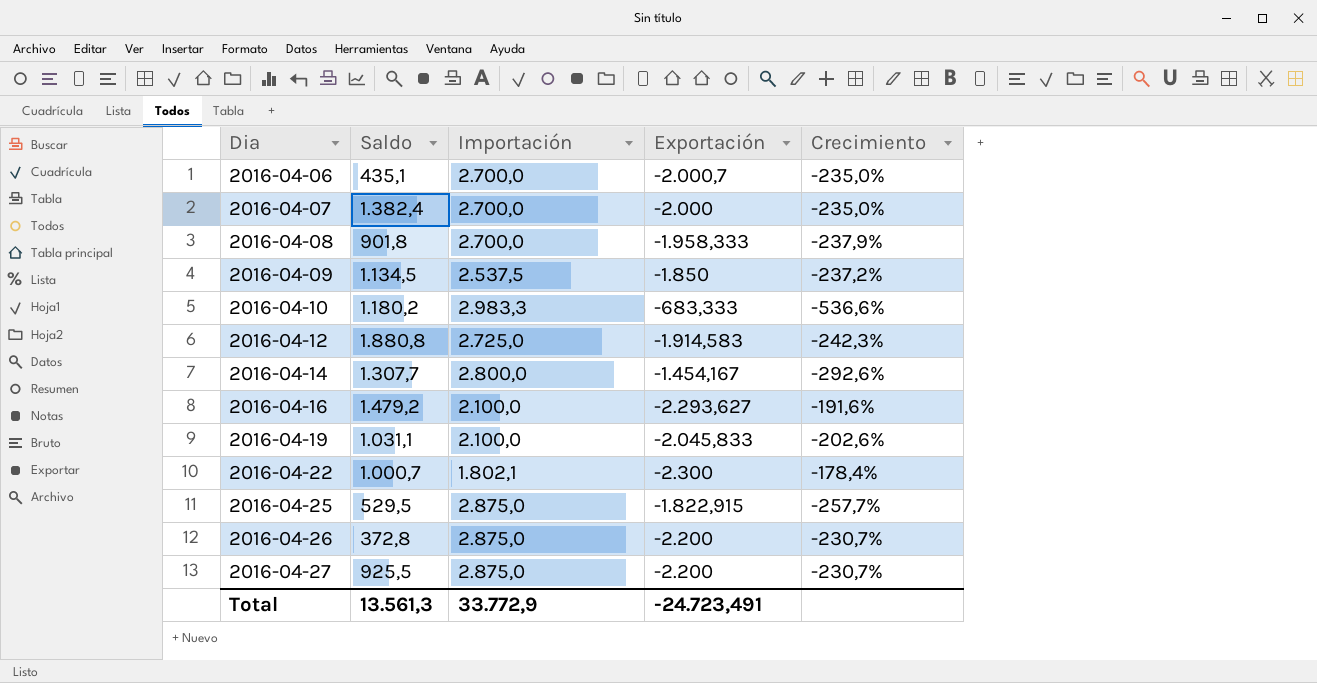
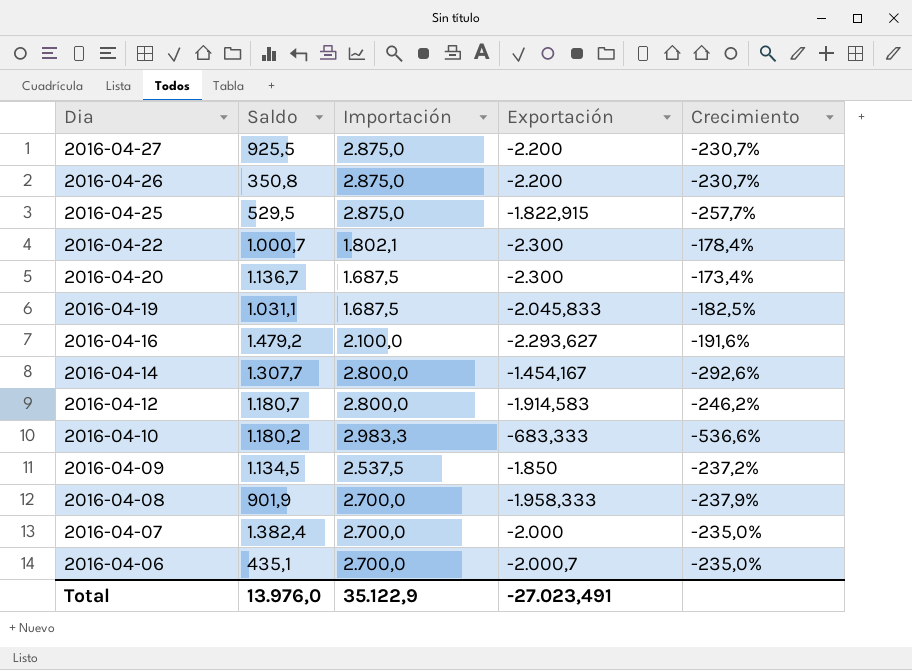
row order: Dia ascending -> Dia descending
2016-04-26 | Saldo: 372,8 -> 350,8
row 2016-04-20: none -> 1.136,7 | 1.687,5 | -2.300 | -173,4%
2016-04-19 | Importación: 2.100,0 -> 1.687,5
2016-04-19 | Crecimiento: -202,6% -> -182,5%
2016-04-12 | Saldo: 1.880,8 -> 1.180,7
2016-04-12 | Importación: 2.725,0 -> 2.800,0
2016-04-12 | Crecimiento: -242,3% -> -246,2%
2016-04-08 | Saldo: 901,8 -> 901,9
Total | Saldo: 13.561,3 -> 13.976,0
Total | Importación: 33.772,9 -> 35.122,9
Total | Exportación: -24.723,491 -> -27.023,491

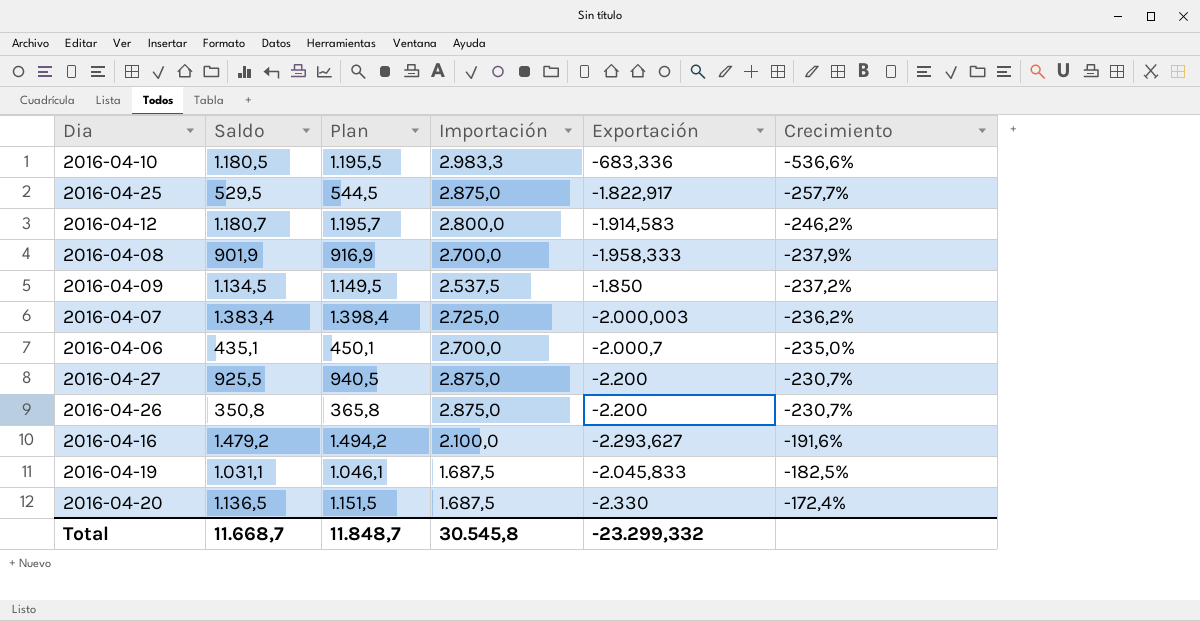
row order: Dia descending -> Crecimiento ascending
column Plan | formula: none -> [Saldo] + 15
row 2016-04-22: 1.000,7 | 1.802,1 | -2.300 | -178,4% -> none
row 2016-04-14: 1.307,7 | 2.800,0 | -1.454,167 | -292,6% -> none
2016-04-10 | Saldo: 1.180,2 -> 1.180,5
2016-04-10 | Exportación: -683,333 -> -683,336
2016-04-25 | Exportación: -1.822,915 -> -1.822,917
2016-04-07 | Saldo: 1.382,4 -> 1.383,4
2016-04-07 | Importación: 2.700,0 -> 2.725,0
2016-04-07 | Exportación: -2.000 -> -2.000,003
2016-04-07 | Crecimiento: -235,0% -> -236,2%
2016-04-20 | Saldo: 1.136,7 -> 1.136,5
2016-04-20 | Exportación: -2.300 -> -2.330
2016-04-20 | Crecimiento: -173,4% -> -172,4%
Total | Saldo: 13.976,0 -> 11.668,7
Total | Importación: 35.122,9 -> 30.545,8
Total | Exportación: -27.023,491 -> -23.299,332

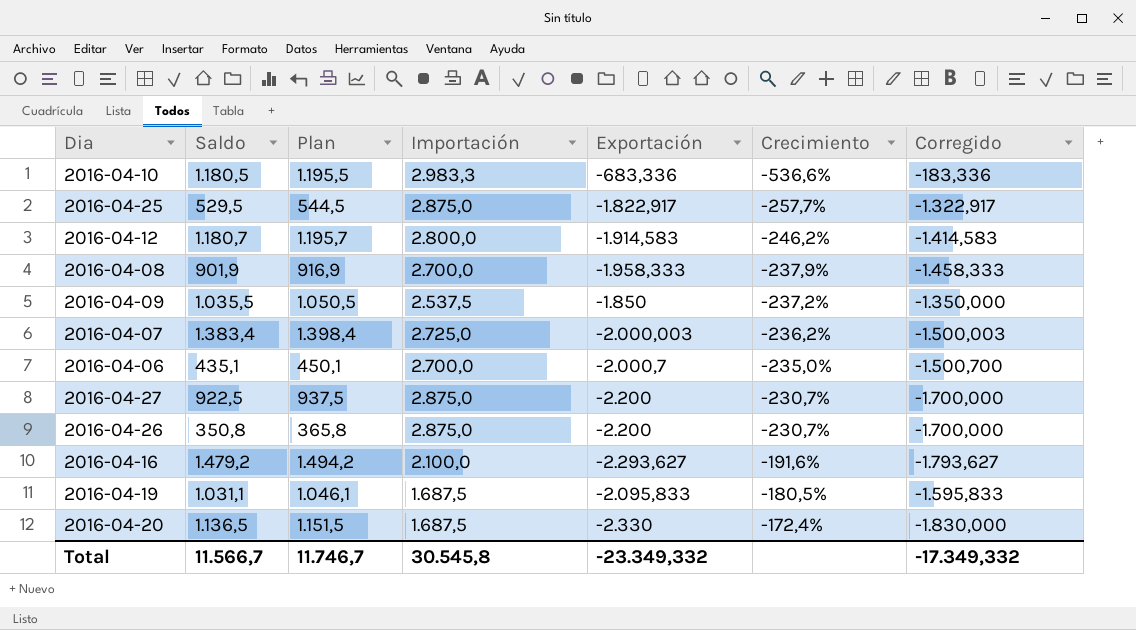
column Corregido | formula: none -> [Exportación] + 500
2016-04-09 | Saldo: 1.134,5 -> 1.035,5
2016-04-09 | Plan: 1.149,5 -> 1.050,5
2016-04-27 | Saldo: 925,5 -> 922,5
2016-04-27 | Plan: 940,5 -> 937,5
2016-04-19 | Exportación: -2.045,833 -> -2.095,833
2016-04-19 | Crecimiento: -182,5% -> -180,5%
Total | Saldo: 11.668,7 -> 11.566,7
Total | Plan: 11.848,7 -> 11.746,7
Total | Exportación: -23.299,332 -> -23.349,332

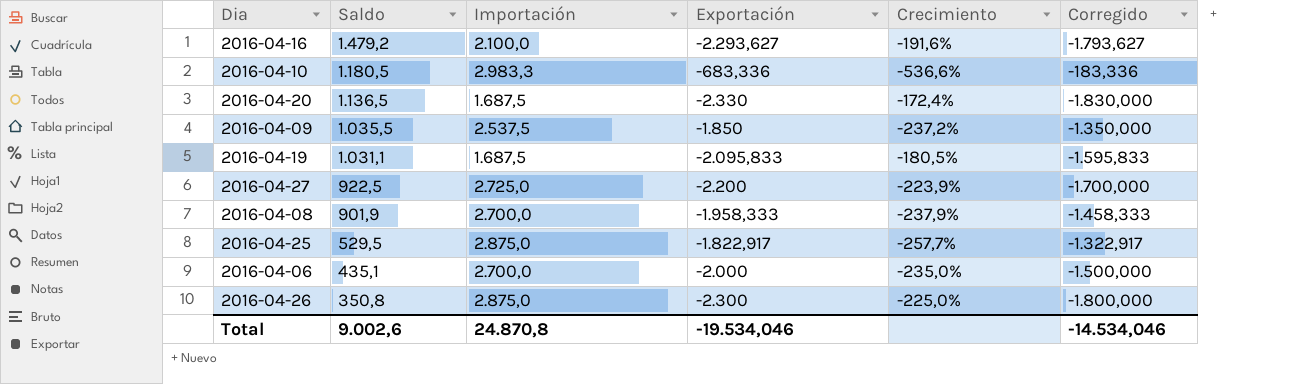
row order: Crecimiento ascending -> Saldo descending
column Plan | formula: [Saldo] + 15 -> none
row 2016-04-12: 1.180,7 | 1.195,7 | 2.800,0 | -1.914,583 | -246,2% | -1.414,583 -> none
row 2016-04-07: 1.383,4 | 1.398,4 | 2.725,0 | -2.000,003 | -236,2% | -1.500,003 -> none
2016-04-27 | Importación: 2.875,0 -> 2.725,0
2016-04-27 | Crecimiento: -230,7% -> -223,9%
2016-04-06 | Exportación: -2.000,7 -> -2.000
2016-04-06 | Corregido: -1.500,700 -> -1.500,000
2016-04-26 | Exportación: -2.200 -> -2.300
2016-04-26 | Crecimiento: -230,7% -> -225,0%
2016-04-26 | Corregido: -1.700,000 -> -1.800,000
Total | Saldo: 11.566,7 -> 9.002,6
Total | Importación: 30.545,8 -> 24.870,8
Total | Exportación: -23.349,332 -> -19.534,046
Total | Corregido: -17.349,332 -> -14.534,046

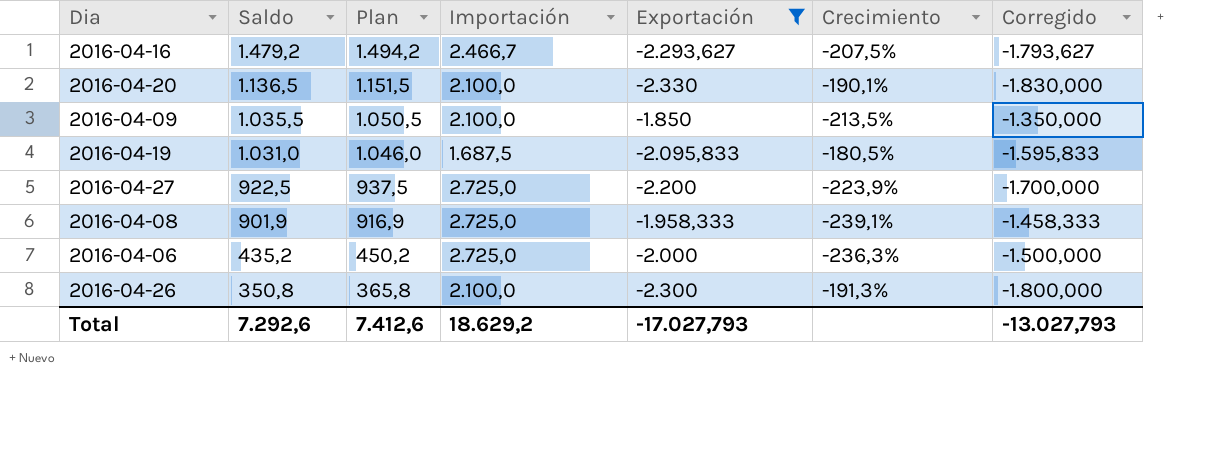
filter: none -> Exportación <= -1.850
column Plan | formula: none -> [Saldo] + 15
2016-04-16 | Importación: 2.100,0 -> 2.466,7
2016-04-16 | Crecimiento: -191,6% -> -207,5%
2016-04-20 | Importación: 1.687,5 -> 2.100,0
2016-04-20 | Crecimiento: -172,4% -> -190,1%
2016-04-09 | Importación: 2.537,5 -> 2.100,0
2016-04-09 | Crecimiento: -237,2% -> -213,5%
2016-04-19 | Saldo: 1.031,1 -> 1.031,0
2016-04-08 | Importación: 2.700,0 -> 2.725,0
2016-04-08 | Crecimiento: -237,9% -> -239,1%
2016-04-06 | Saldo: 435,1 -> 435,2
2016-04-06 | Importación: 2.700,0 -> 2.725,0
2016-04-06 | Crecimiento: -235,0% -> -236,3%
2016-04-26 | Importación: 2.875,0 -> 2.100,0
2016-04-26 | Crecimiento: -225,0% -> -191,3%
Total | Saldo: 9.002,6 -> 7.292,6
Total | Importación: 24.870,8 -> 18.629,2
Total | Exportación: -19.534,046 -> -17.027,793
Total | Corregido: -14.534,046 -> -13.027,793

